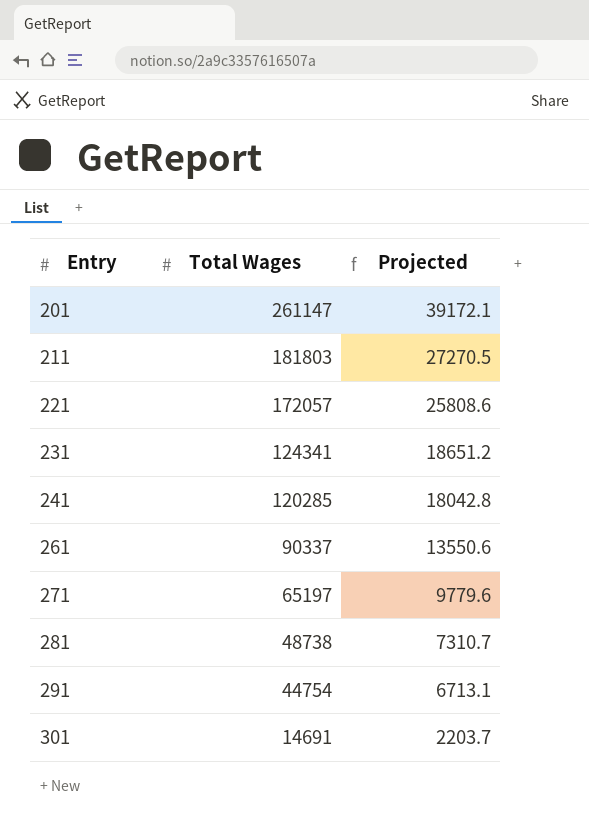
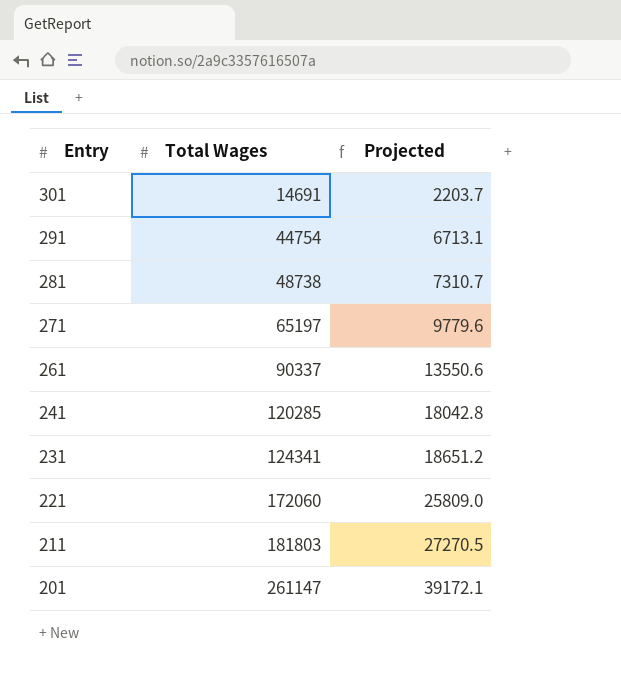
row order: Entry ascending -> Entry descending
221 | Total Wages: 172057 -> 172060
221 | Projected: 25808.6 -> 25809.0

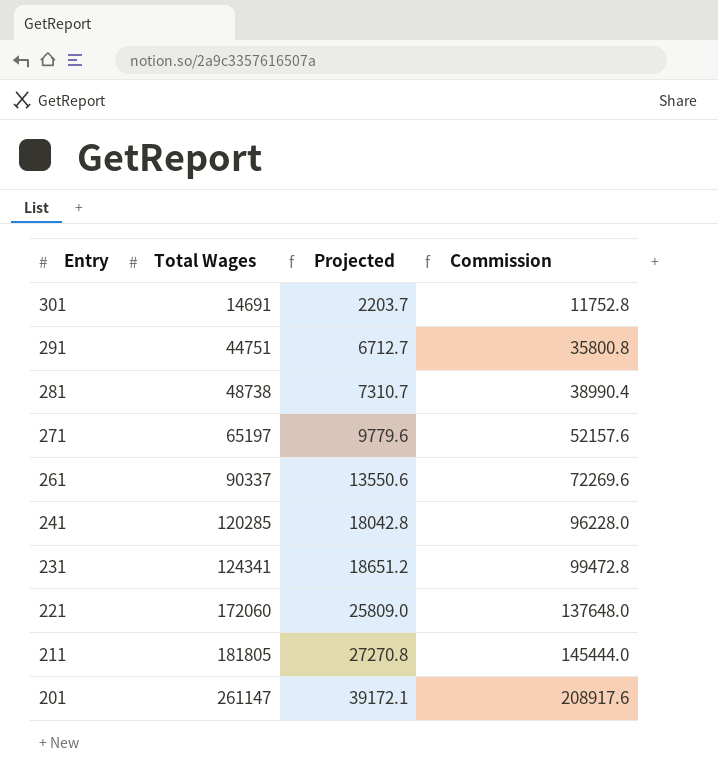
column Commission | formula: none -> [Total Wages] * 0.8
291 | Total Wages: 44754 -> 44751
291 | Projected: 6713.1 -> 6712.7
211 | Total Wages: 181803 -> 181805
211 | Projected: 27270.5 -> 27270.8

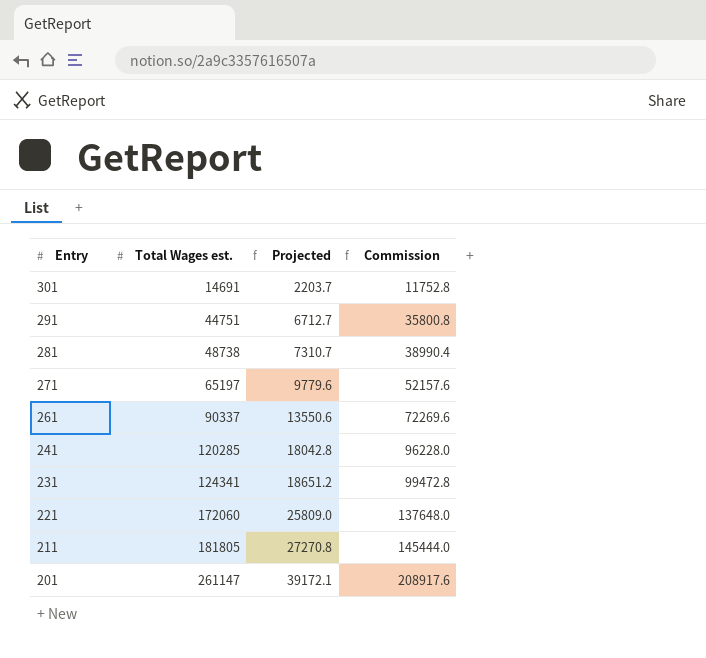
column name: Total Wages -> Total Wages est.

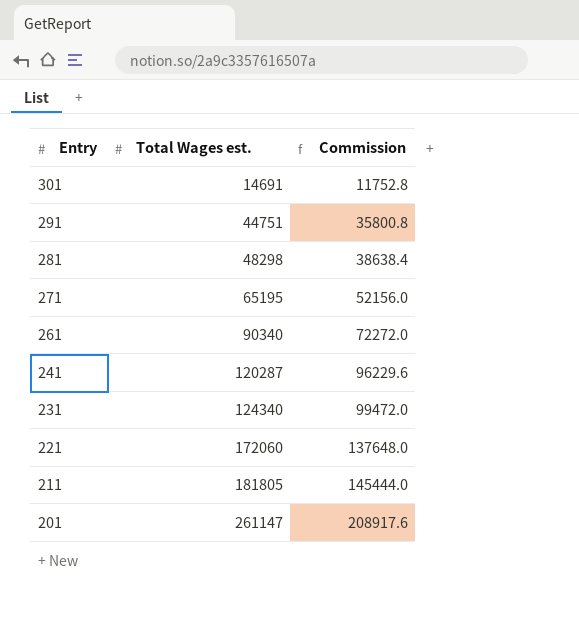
column Projected | formula: [Total Wages est.] * 0.15 -> none
281 | Total Wages est.: 48738 -> 48298
281 | Commission: 38990.4 -> 38638.4
271 | Total Wages est.: 65197 -> 65195
271 | Commission: 52157.6 -> 52156.0
261 | Total Wages est.: 90337 -> 90340
261 | Commission: 72269.6 -> 72272.0
241 | Total Wages est.: 120285 -> 120287
241 | Commission: 96228.0 -> 96229.6
231 | Total Wages est.: 124341 -> 124340
231 | Commission: 99472.8 -> 99472.0

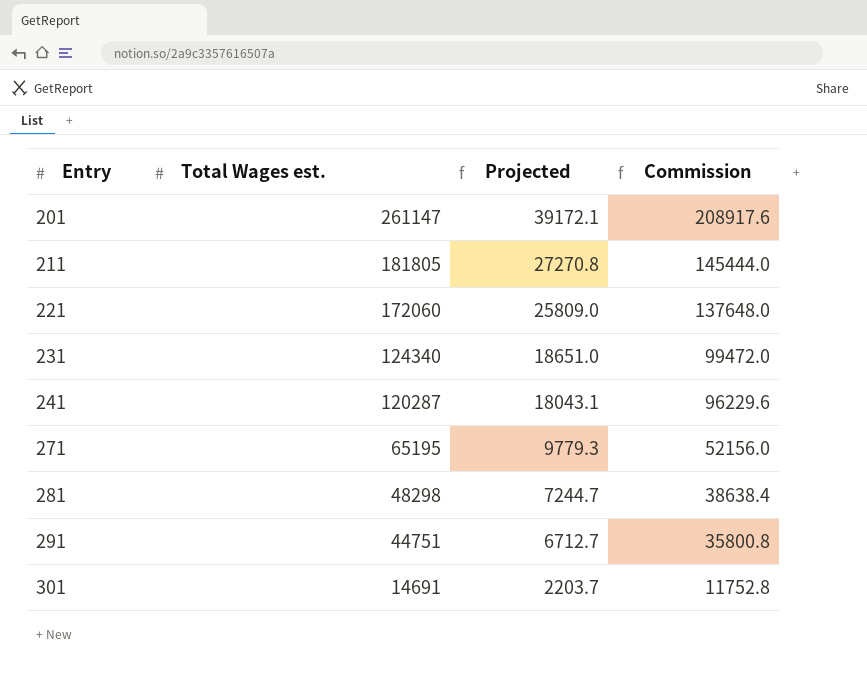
row order: Entry descending -> Entry ascending
column Projected | formula: none -> [Total Wages est.] * 0.15
row 261: 90340 | 72272.0 -> none

